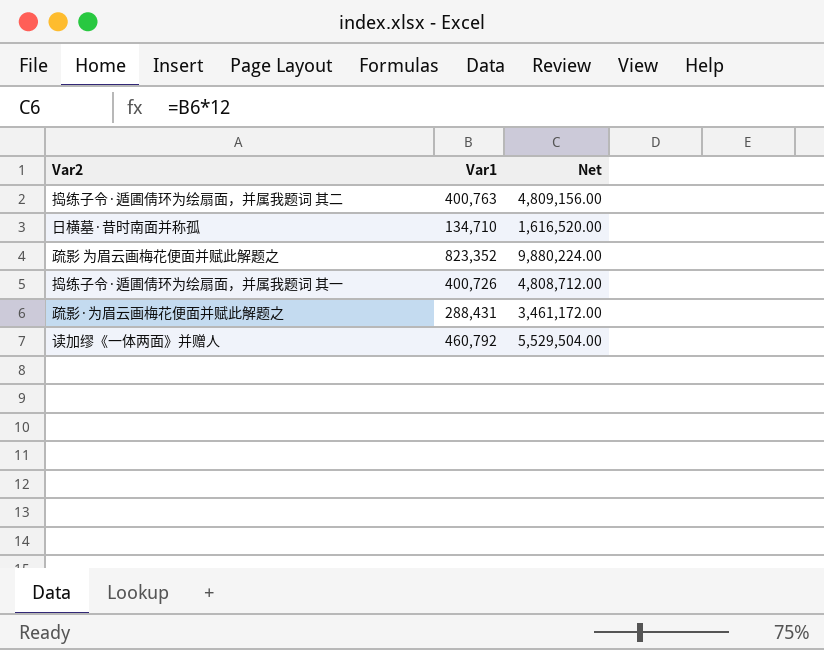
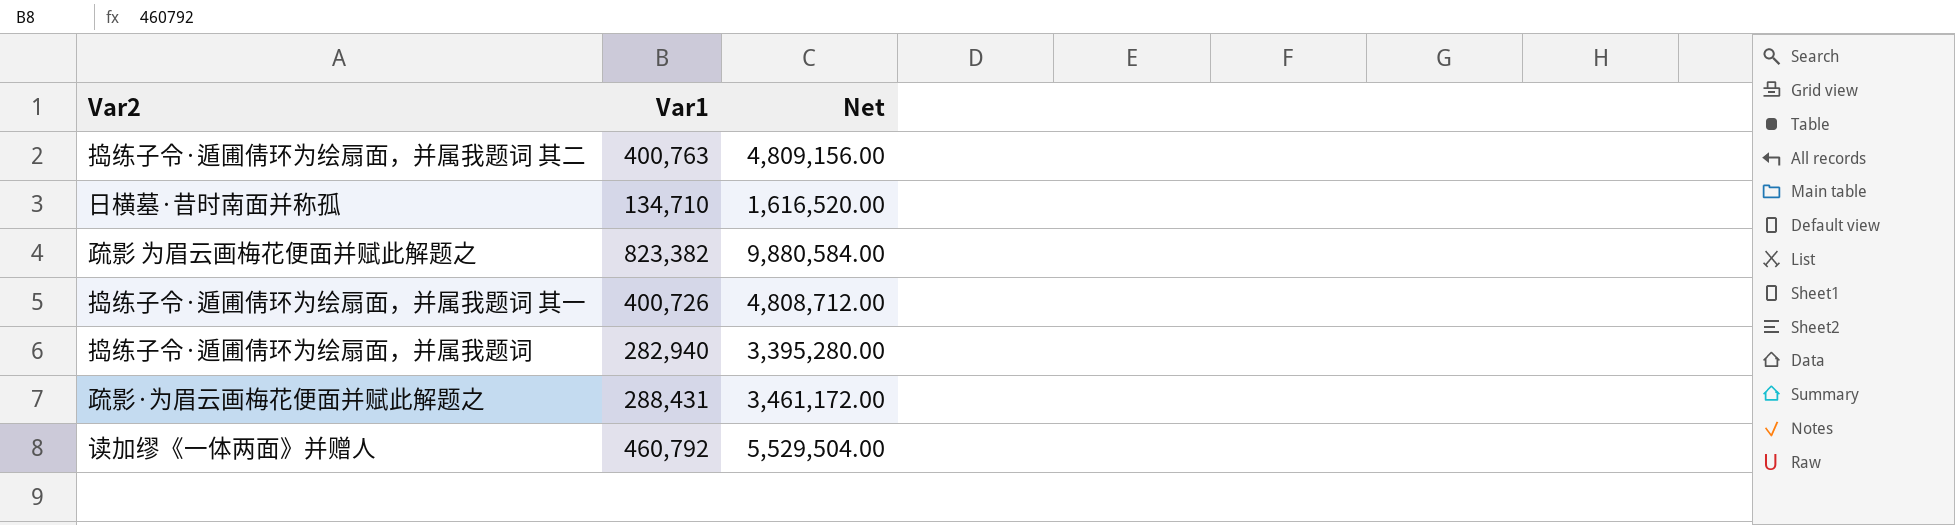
疏影 为眉云画梅花便面并赋此解题之 | Var1: 823,352 -> 823,382
疏影 为眉云画梅花便面并赋此解题之 | Net: 9,880,224.00 -> 9,880,584.00
row 捣练子令·遁圃倩环为绘扇面，并属我题词: none -> 282,940 | 3,395,280.00

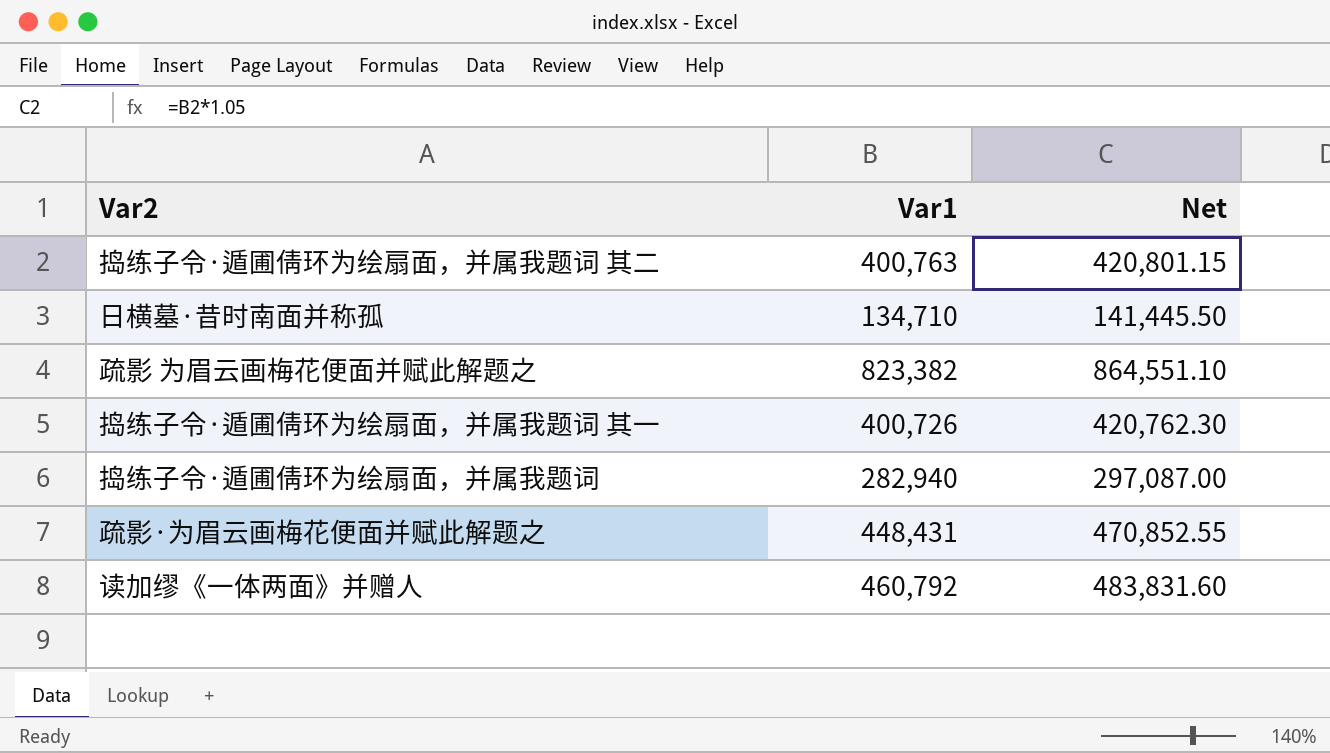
column Net | formula: [Var1] * 12 -> [Var1] * 1.05
疏影·为眉云画梅花便面并赋此解题之 | Var1: 288,431 -> 448,431

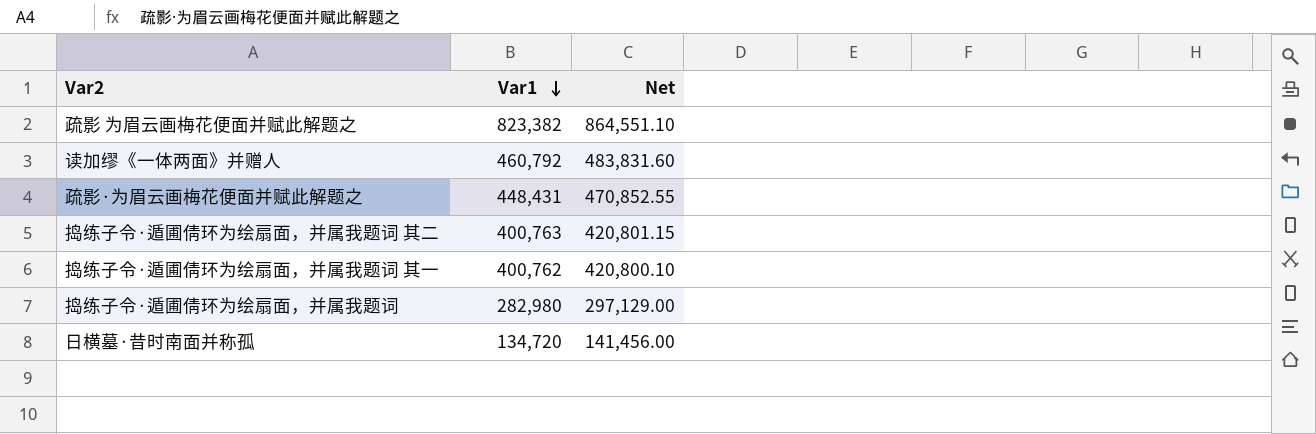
row order: none -> Var1 descending
捣练子令·遁圃倩环为绘扇面，并属我题词 其一 | Var1: 400,726 -> 400,762
捣练子令·遁圃倩环为绘扇面，并属我题词 其一 | Net: 420,762.30 -> 420,800.10
捣练子令·遁圃倩环为绘扇面，并属我题词 | Var1: 282,940 -> 282,980
捣练子令·遁圃倩环为绘扇面，并属我题词 | Net: 297,087.00 -> 297,129.00
日横墓·昔时南面并称孤 | Var1: 134,710 -> 134,720
日横墓·昔时南面并称孤 | Net: 141,445.50 -> 141,456.00

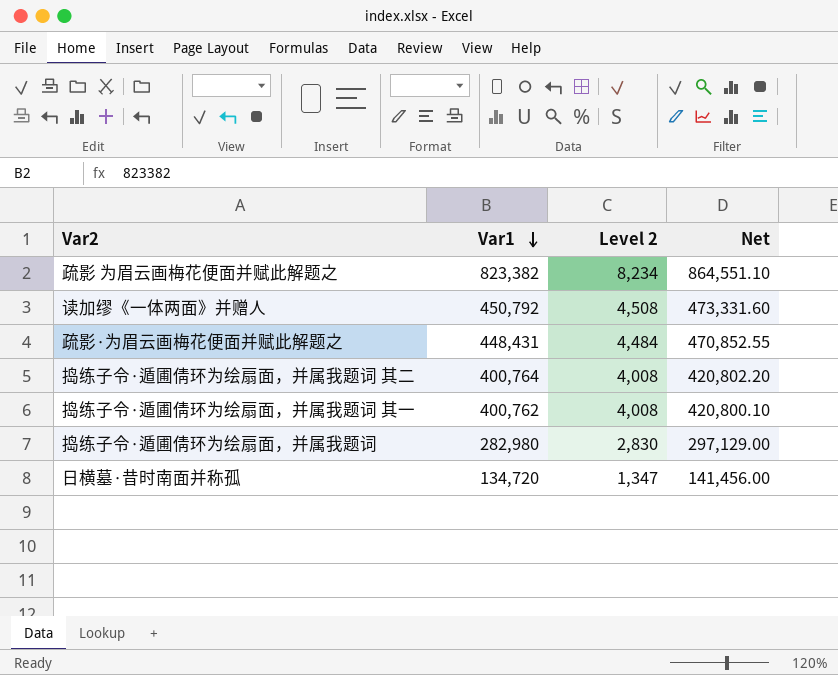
column Level 2 | formula: none -> [Var1] * 0.01
读加缪《一体两面》并赠人 | Var1: 460,792 -> 450,792
读加缪《一体两面》并赠人 | Net: 483,831.60 -> 473,331.60
捣练子令·遁圃倩环为绘扇面，并属我题词 其二 | Var1: 400,763 -> 400,764
捣练子令·遁圃倩环为绘扇面，并属我题词 其二 | Net: 420,801.15 -> 420,802.20

